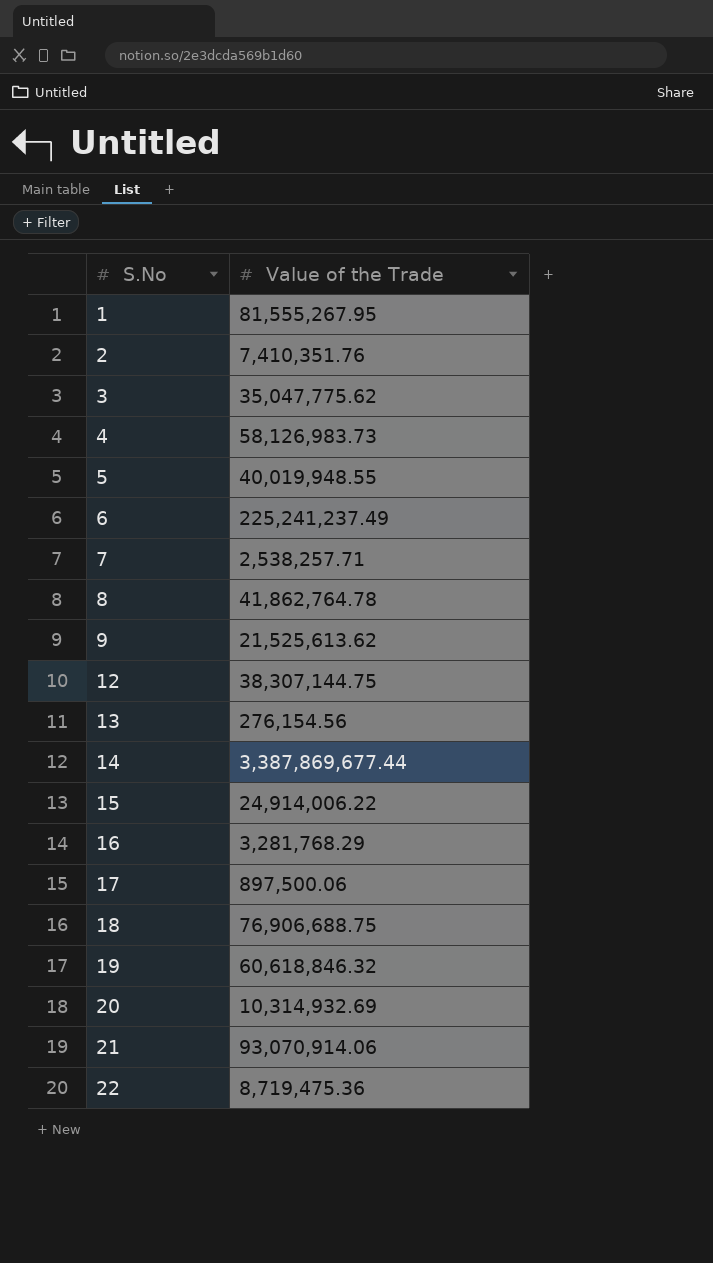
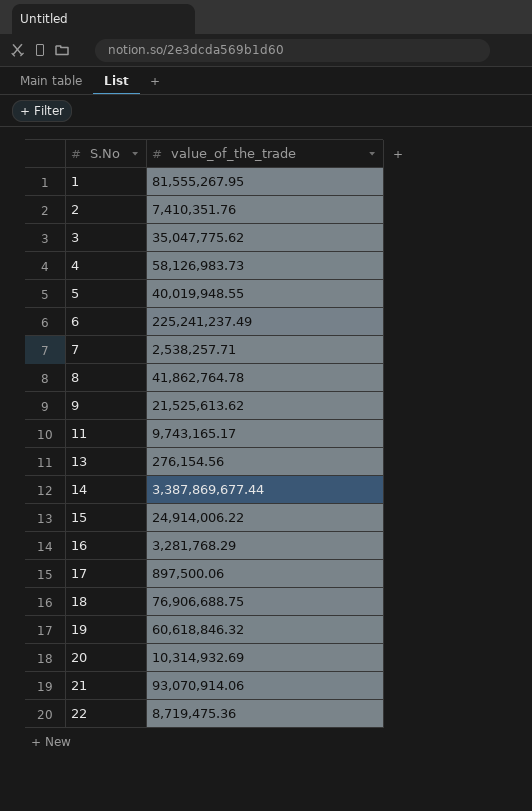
column name: Value of the Trade -> value_of_the_trade
row 12: 38,307,144.75 -> none
row 11: none -> 9,743,165.17

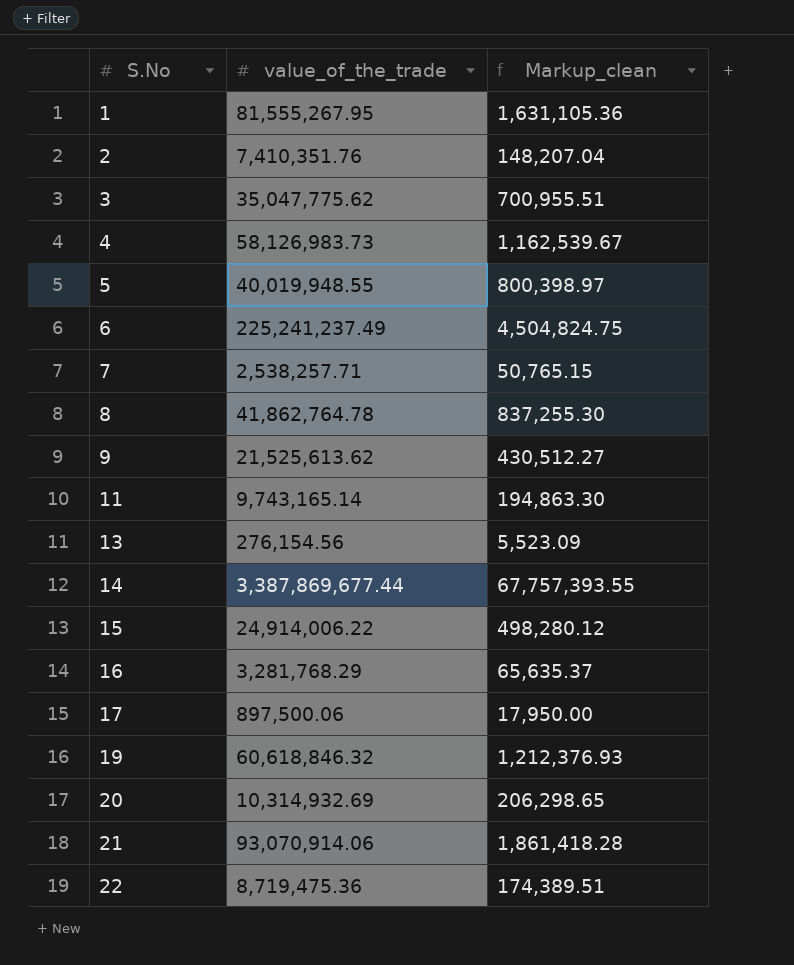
column Markup_clean | formula: none -> [value_of_the_trade] * 0.02
row 18: 76,906,688.75 -> none
11 | value_of_the_trade: 9,743,165.17 -> 9,743,165.14

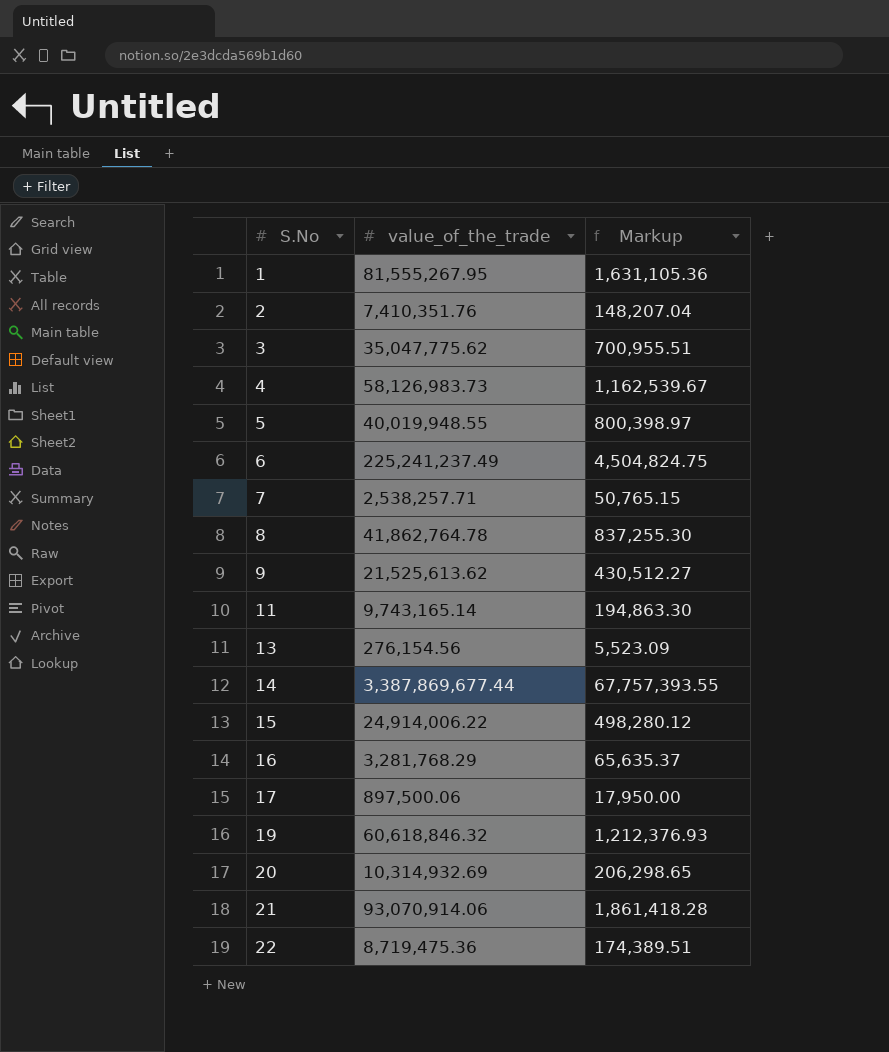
column name: Markup_clean -> Markup

